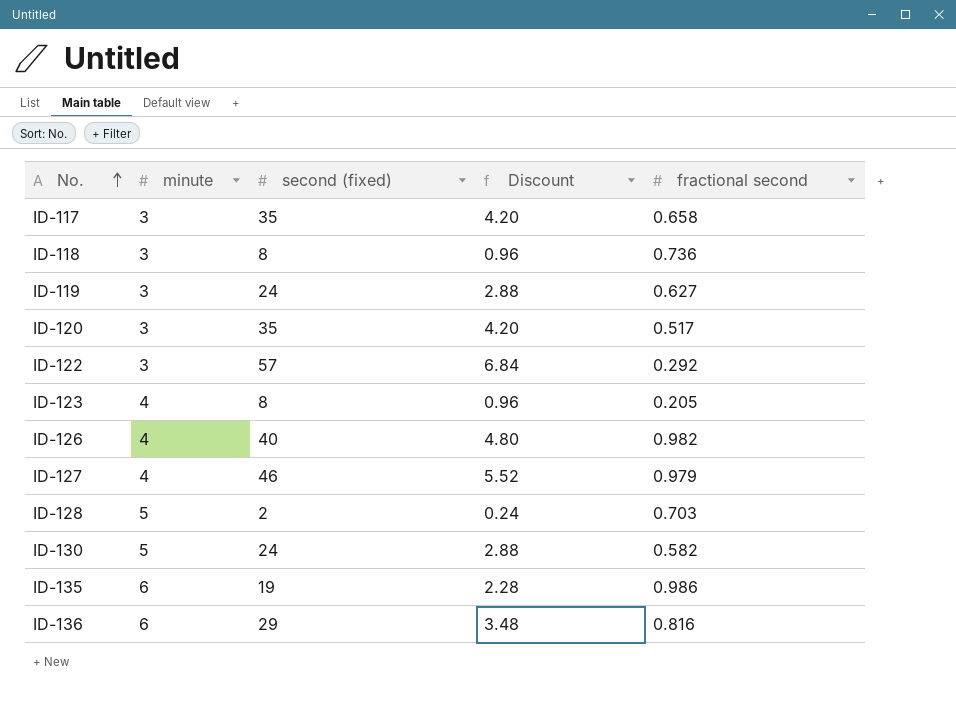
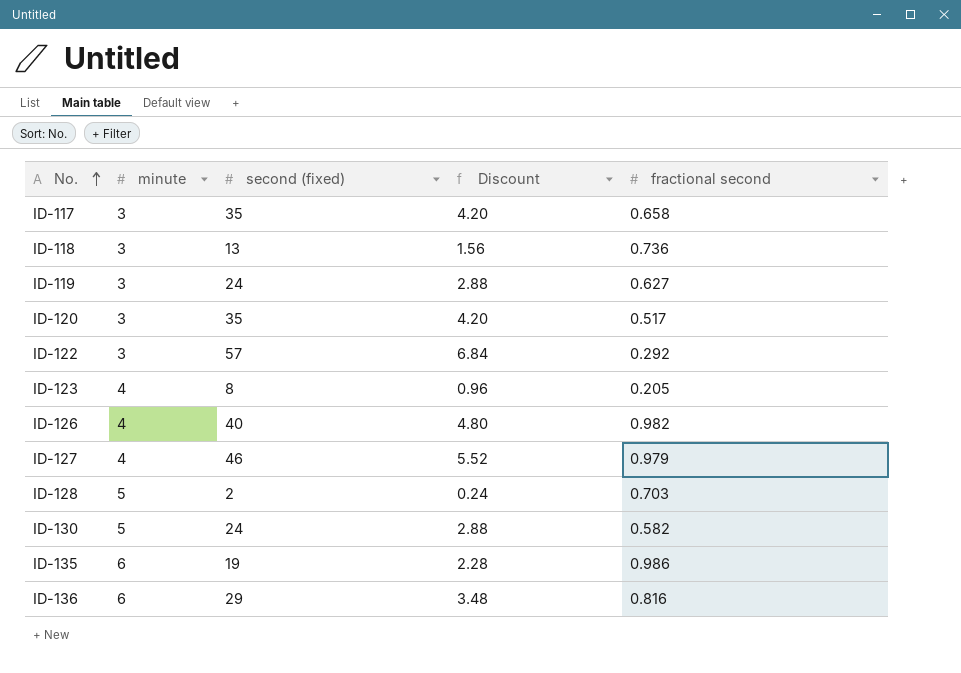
ID-118 | second (fixed): 8 -> 13
ID-118 | Discount: 0.96 -> 1.56

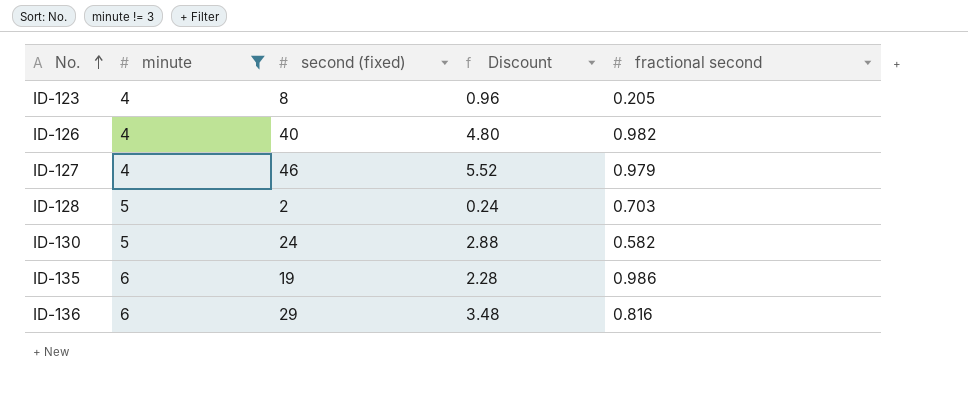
filter: none -> minute != 3

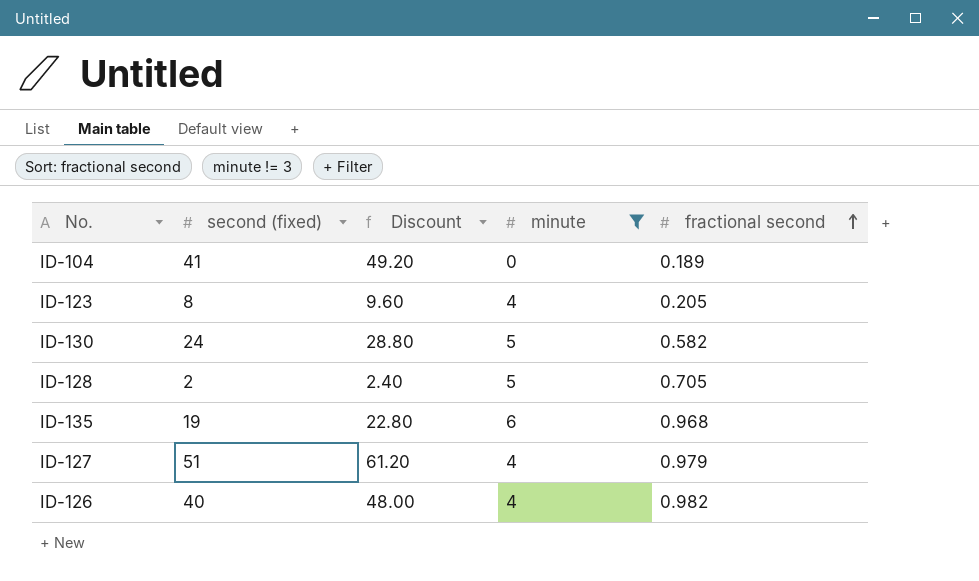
row order: No. ascending -> fractional second ascending
column Discount | formula: [second (fixed)] * 0.12 -> [second (fixed)] * 1.2
column minute | position: 2 -> 4
row ID-136: 6 | 29 | 3.48 | 0.816 -> none
row ID-104: none -> 41 | 49.20 | 0 | 0.189
ID-128 | fractional second: 0.703 -> 0.705
ID-135 | fractional second: 0.986 -> 0.968
ID-127 | second (fixed): 46 -> 51

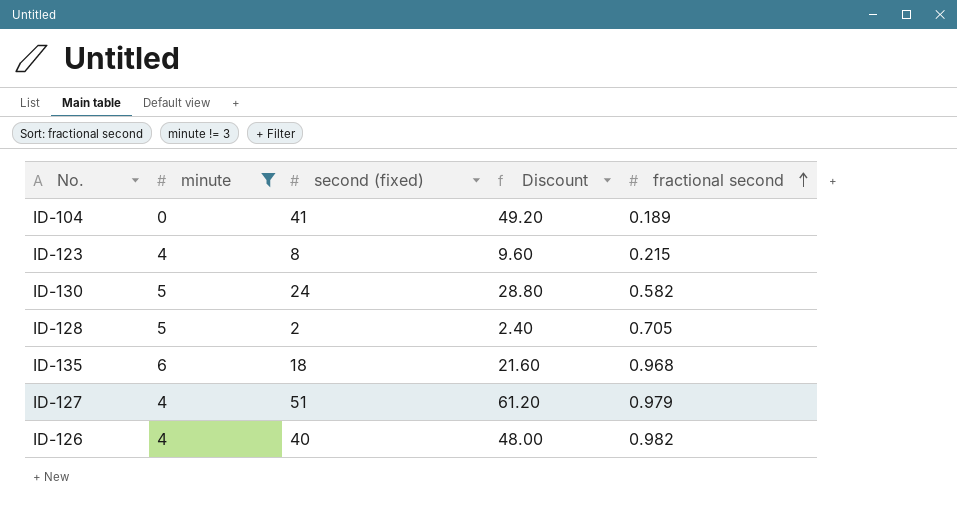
column minute | position: 4 -> 2
ID-123 | fractional second: 0.205 -> 0.215
ID-135 | second (fixed): 19 -> 18
ID-135 | Discount: 22.80 -> 21.60

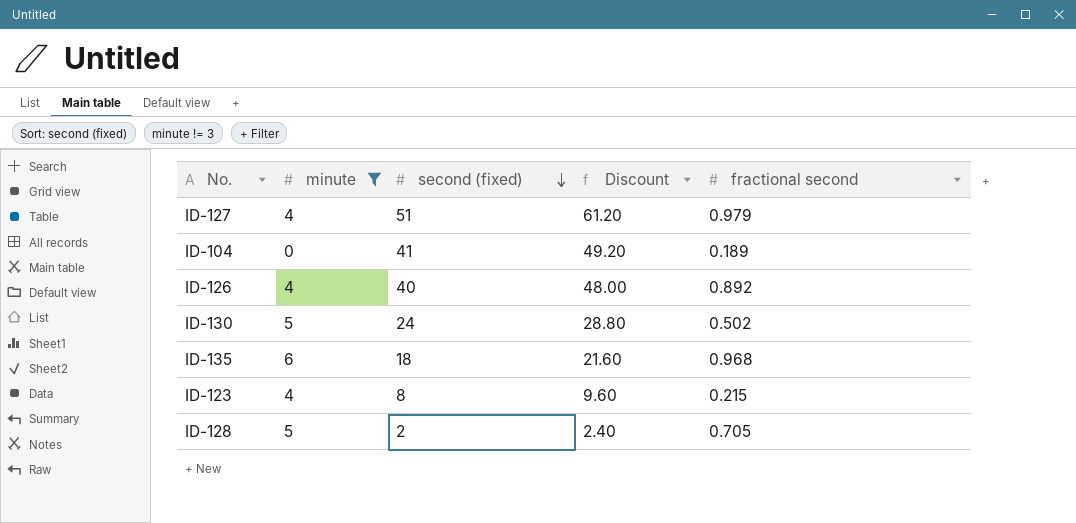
row order: fractional second ascending -> second (fixed) descending
ID-126 | fractional second: 0.982 -> 0.892
ID-130 | fractional second: 0.582 -> 0.502

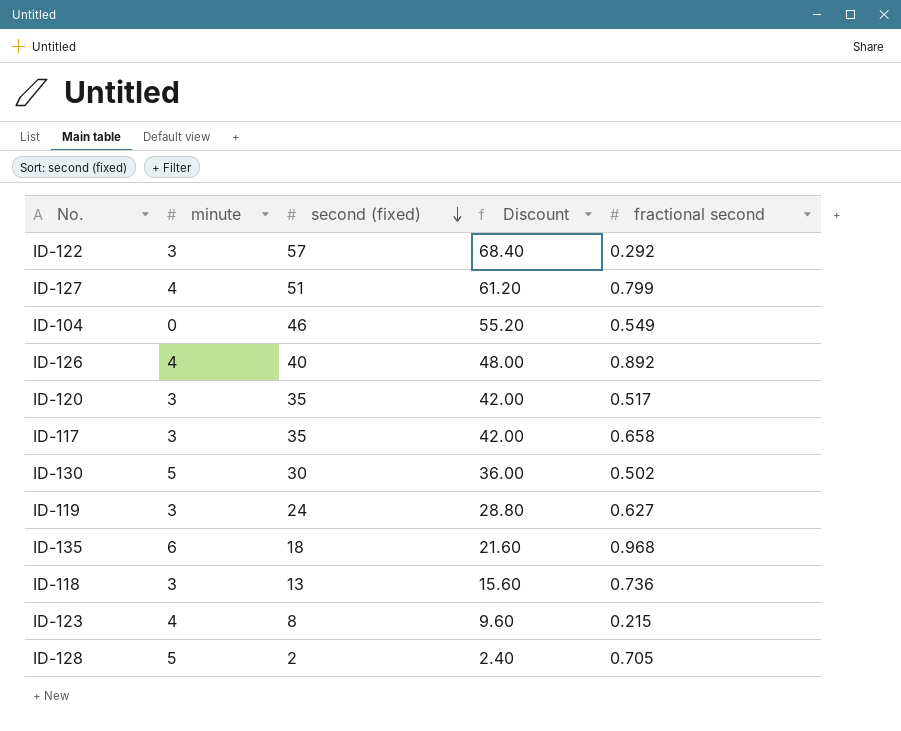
filter: minute != 3 -> none
ID-127 | fractional second: 0.979 -> 0.799
ID-104 | second (fixed): 41 -> 46
ID-104 | Discount: 49.20 -> 55.20
ID-104 | fractional second: 0.189 -> 0.549
ID-130 | second (fixed): 24 -> 30
ID-130 | Discount: 28.80 -> 36.00

